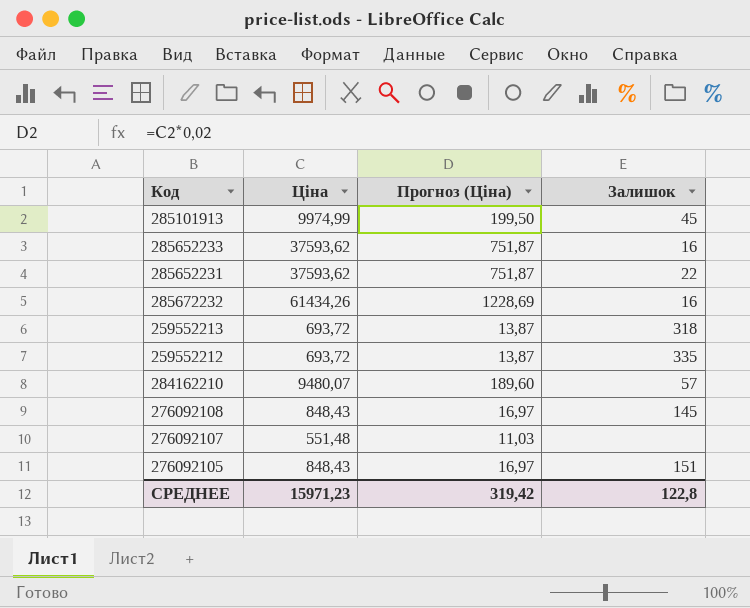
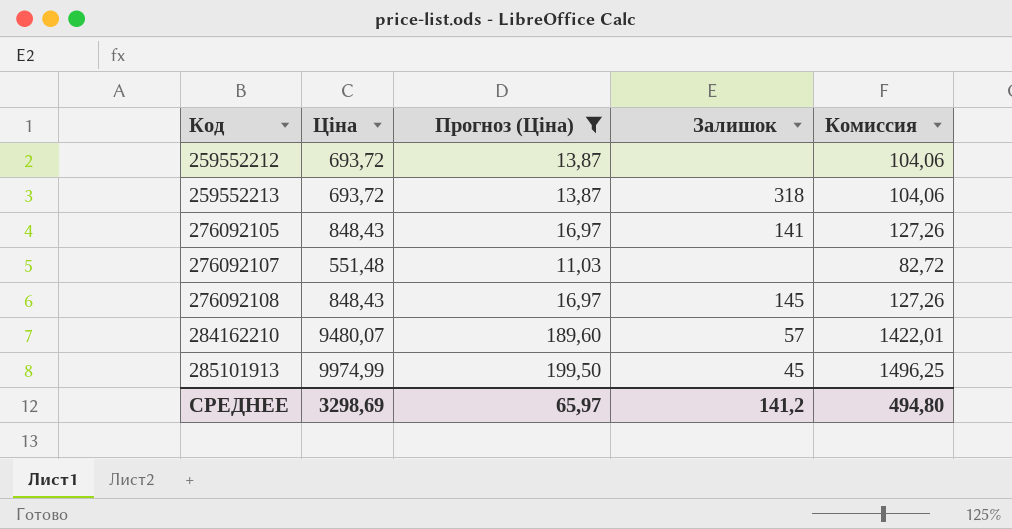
filter: none -> Прогноз (Ціна) <= 199,50
row order: none -> Код ascending
column Комиссия | formula: none -> [Ціна] * 0,15
259552212 | Залишок: 335 -> none
276092105 | Залишок: 151 -> 141
СРЕДНЕЕ | Ціна: 15971,23 -> 3298,69
СРЕДНЕЕ | Прогноз (Ціна): 319,42 -> 65,97
СРЕДНЕЕ | Залишок: 122,8 -> 141,2

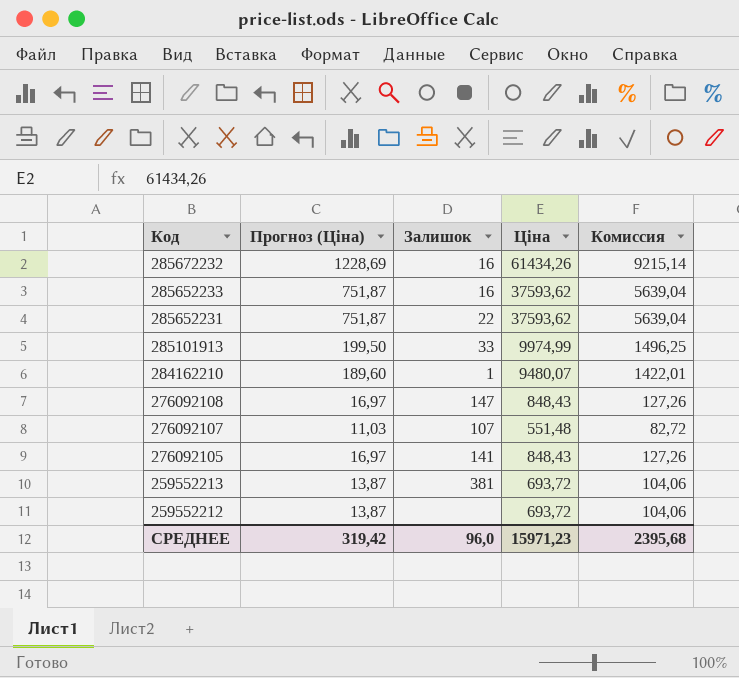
filter: Прогноз (Ціна) <= 199,50 -> none
row order: Код ascending -> Код descending
column Ціна | position: 2 -> 4
285101913 | Залишок: 45 -> 33
284162210 | Залишок: 57 -> 1
276092108 | Залишок: 145 -> 147
276092107 | Залишок: none -> 107
259552213 | Залишок: 318 -> 381
СРЕДНЕЕ | Прогноз (Ціна): 65,97 -> 319,42
СРЕДНЕЕ | Залишок: 141,2 -> 96,0
СРЕДНЕЕ | Ціна: 3298,69 -> 15971,23
СРЕДНЕЕ | Комиссия: 494,80 -> 2395,68

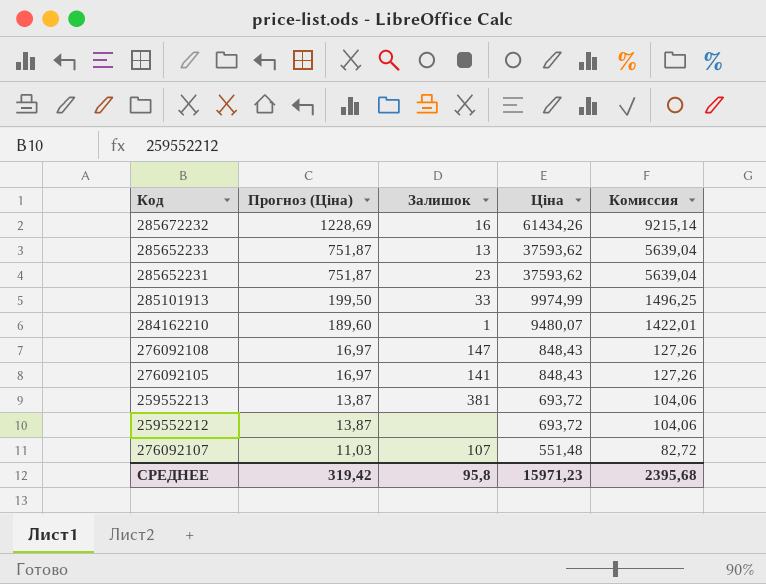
row order: Код descending -> Прогноз (Ціна) descending
285652233 | Залишок: 16 -> 13
285652231 | Залишок: 22 -> 23
СРЕДНЕЕ | Залишок: 96,0 -> 95,8

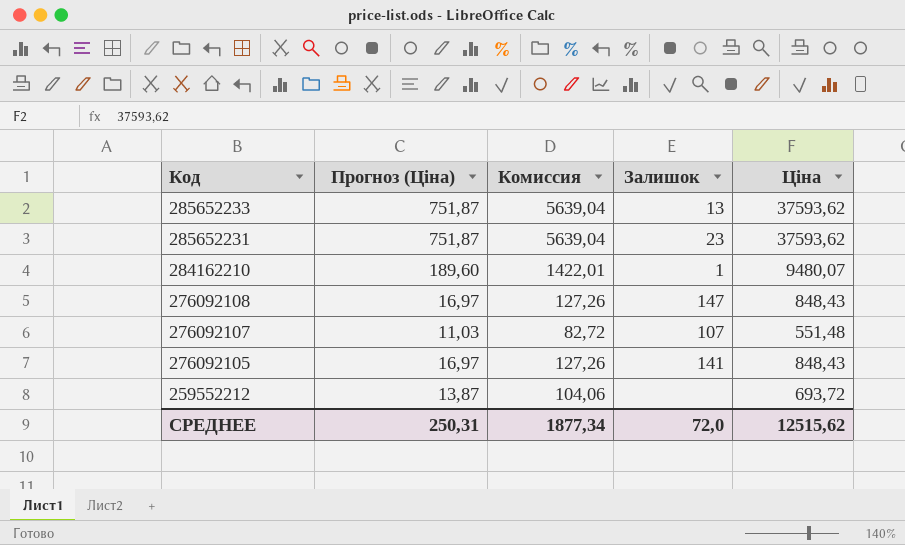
row order: Прогноз (Ціна) descending -> Код descending
column Комиссия | position: 5 -> 3
row 285672232: 1228,69 | 16 | 61434,26 | 9215,14 -> none
row 285101913: 199,50 | 33 | 9974,99 | 1496,25 -> none
row 259552213: 13,87 | 381 | 693,72 | 104,06 -> none
СРЕДНЕЕ | Прогноз (Ціна): 319,42 -> 250,31
СРЕДНЕЕ | Комиссия: 2395,68 -> 1877,34
СРЕДНЕЕ | Залишок: 95,8 -> 72,0
СРЕДНЕЕ | Ціна: 15971,23 -> 12515,62

